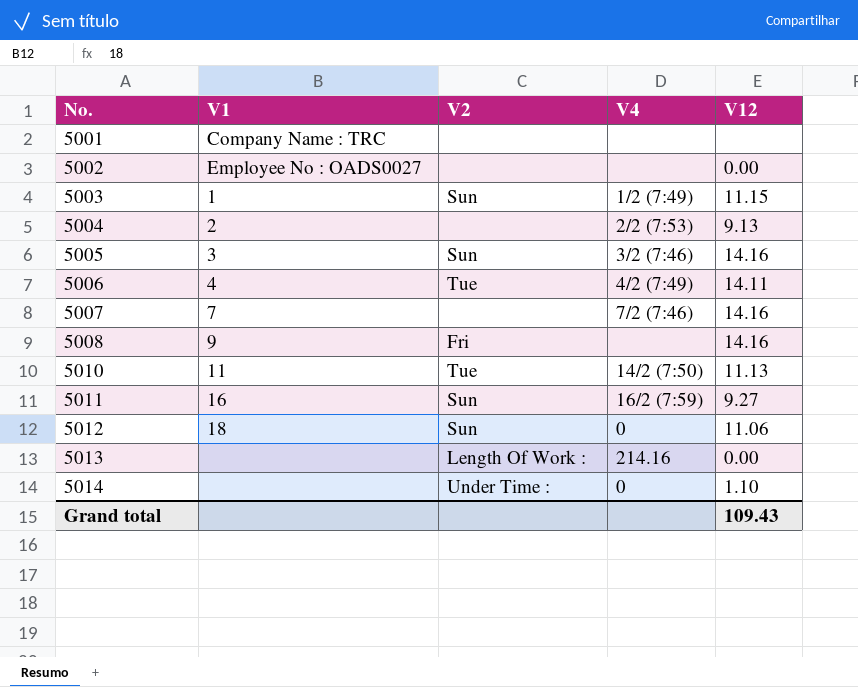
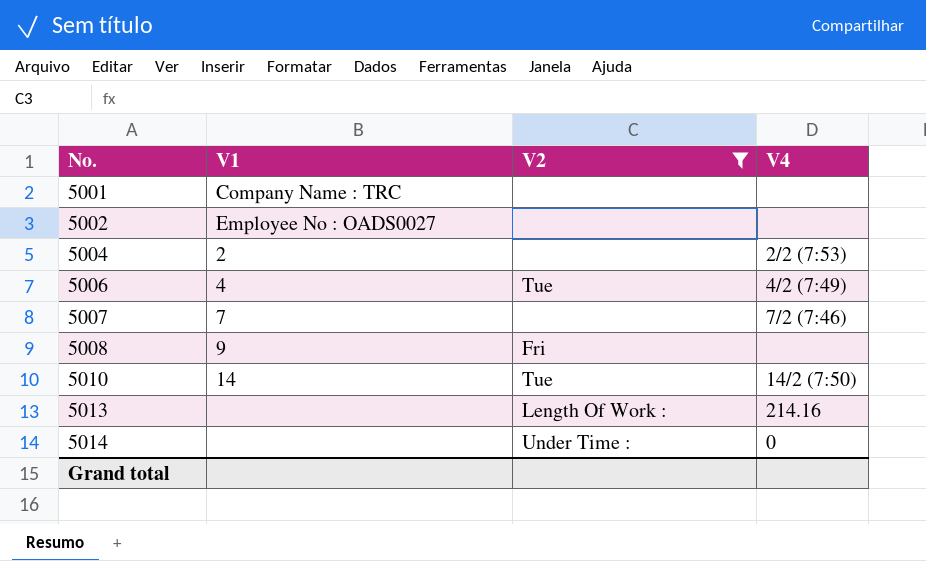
filter: none -> V2 != Sun
column V12 | position: 5 -> none
5010 | V1: 11 -> 14

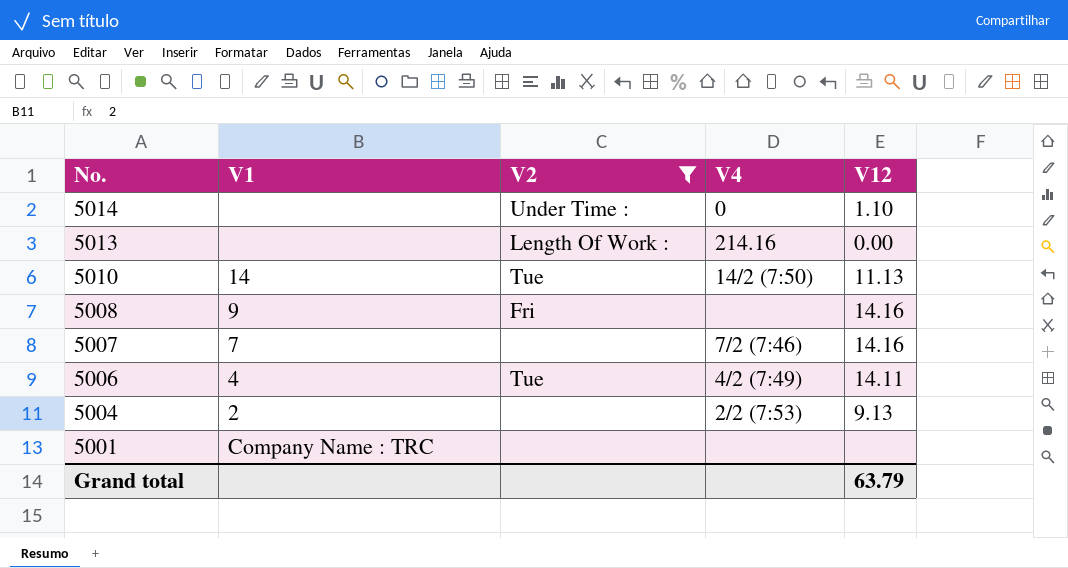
row order: No. ascending -> No. descending
column V12 | position: none -> 5
row 5002: Employee No : OADS0027 | none | none -> none

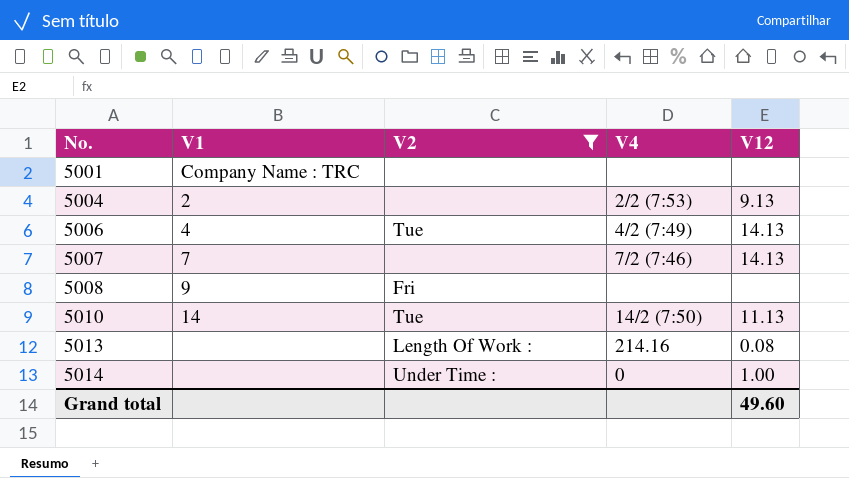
row order: No. descending -> No. ascending
5006 | V12: 14.11 -> 14.13
5007 | V12: 14.16 -> 14.13
5008 | V12: 14.16 -> none
5013 | V12: 0.00 -> 0.08
5014 | V12: 1.10 -> 1.00
Grand total | V12: 63.79 -> 49.60

